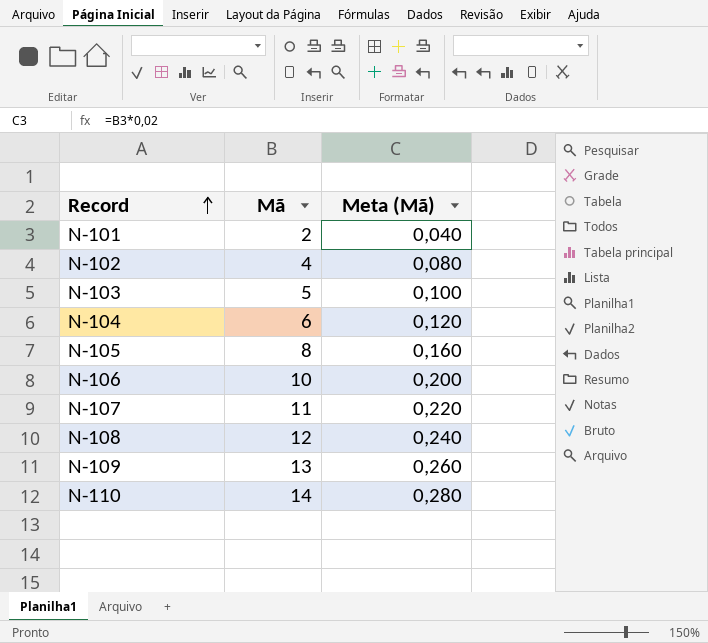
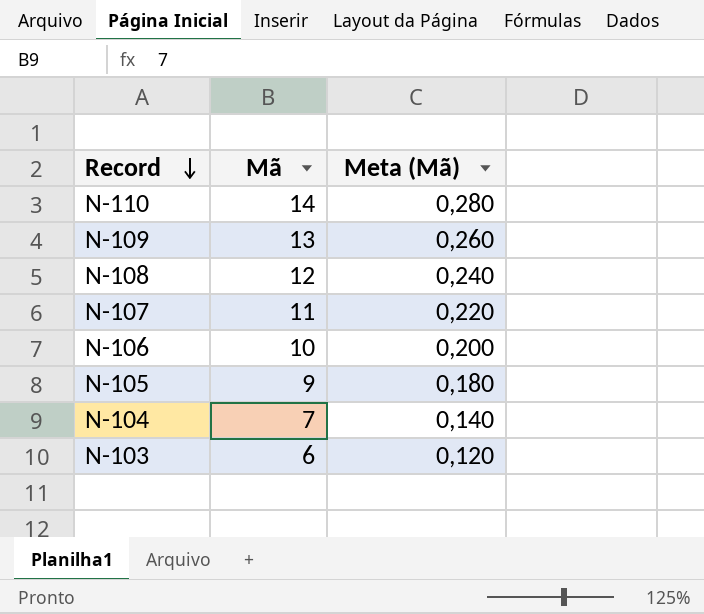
row order: Record ascending -> Record descending
row N-101: 2 | 0,040 -> none
row N-102: 4 | 0,080 -> none
N-105 | Mã: 8 -> 9
N-105 | Meta (Mã): 0,160 -> 0,180
N-104 | Mã: 6 -> 7
N-104 | Meta (Mã): 0,120 -> 0,140
N-103 | Mã: 5 -> 6
N-103 | Meta (Mã): 0,100 -> 0,120

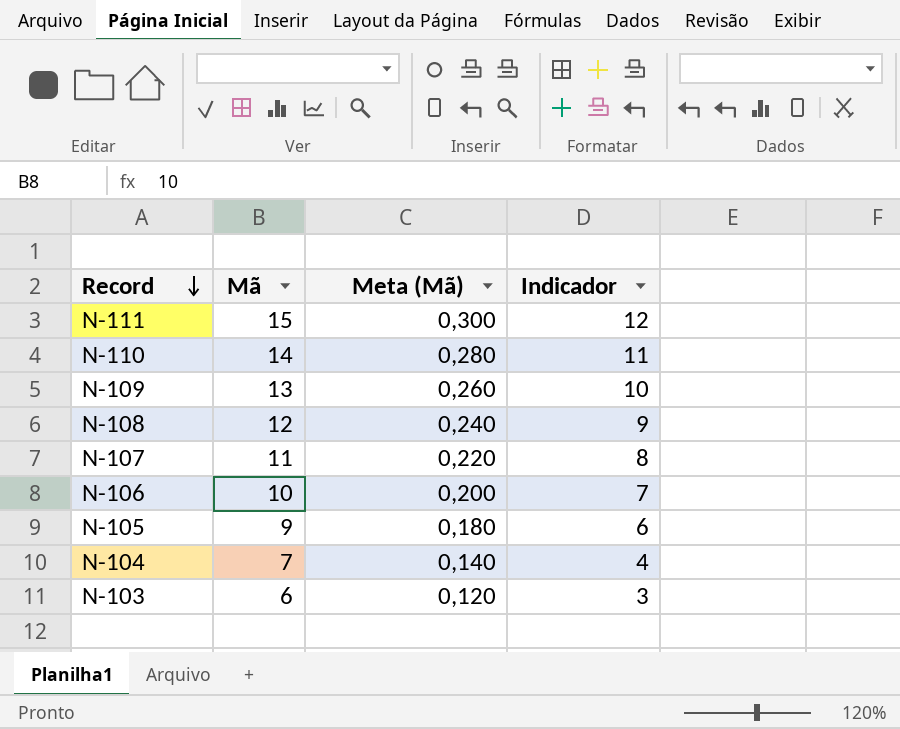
column Indicador | formula: none -> [Mã] - 3
row N-111: none -> 15 | 0,300 | 12

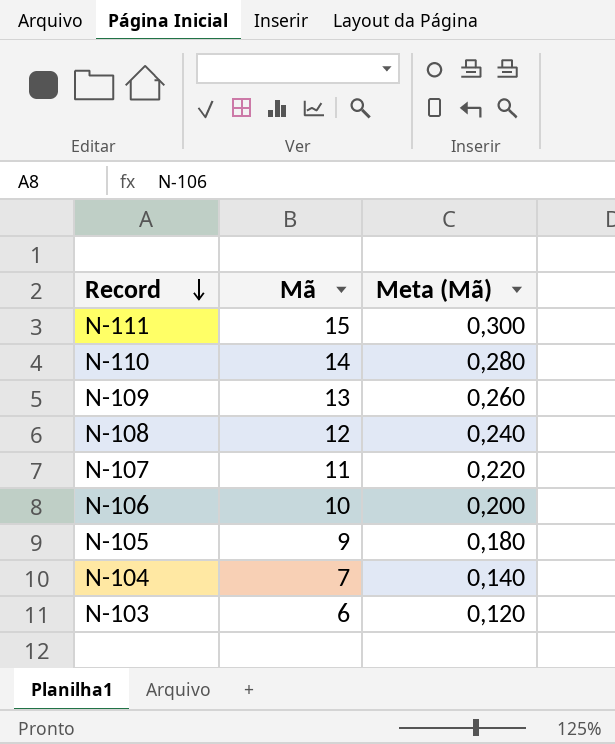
column Indicador | formula: [Mã] - 3 -> none

